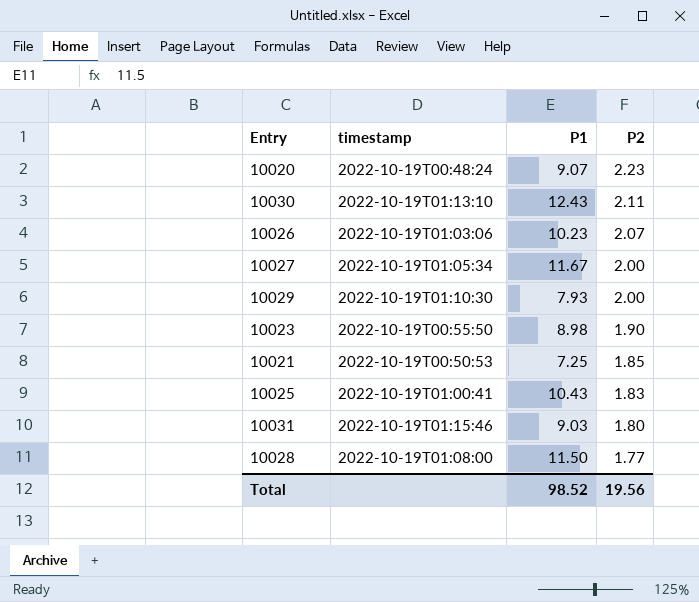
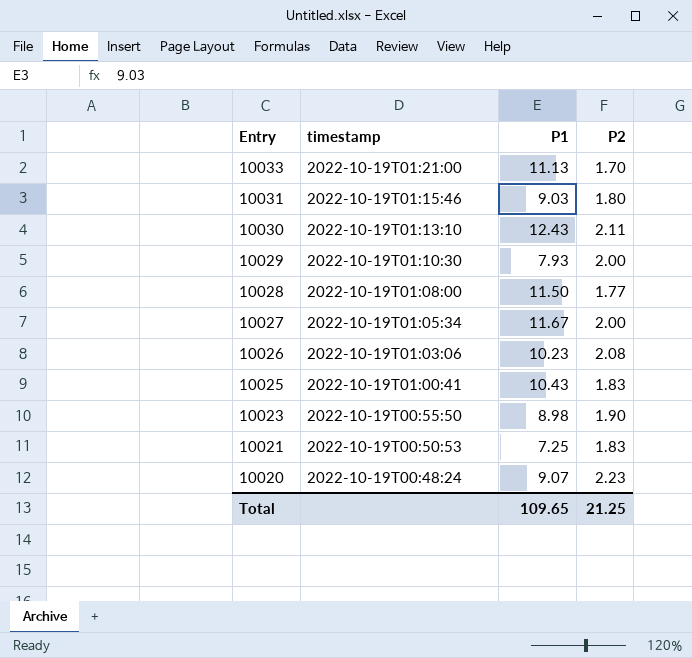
row order: P2 descending -> Entry descending
row 10033: none -> 2022-10-19T01:21:00 | 11.13 | 1.70
10026 | P2: 2.07 -> 2.08
10021 | P2: 1.85 -> 1.83
Total | P1: 98.52 -> 109.65
Total | P2: 19.56 -> 21.25

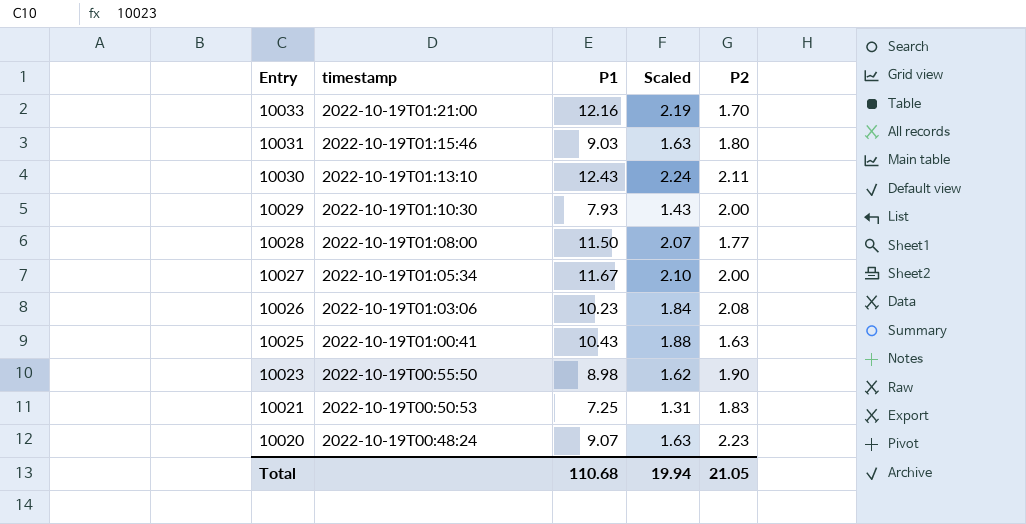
column Scaled | formula: none -> [P1] * 0.18
10033 | P1: 11.13 -> 12.16
10025 | P2: 1.83 -> 1.63
Total | P1: 109.65 -> 110.68
Total | P2: 21.25 -> 21.05

